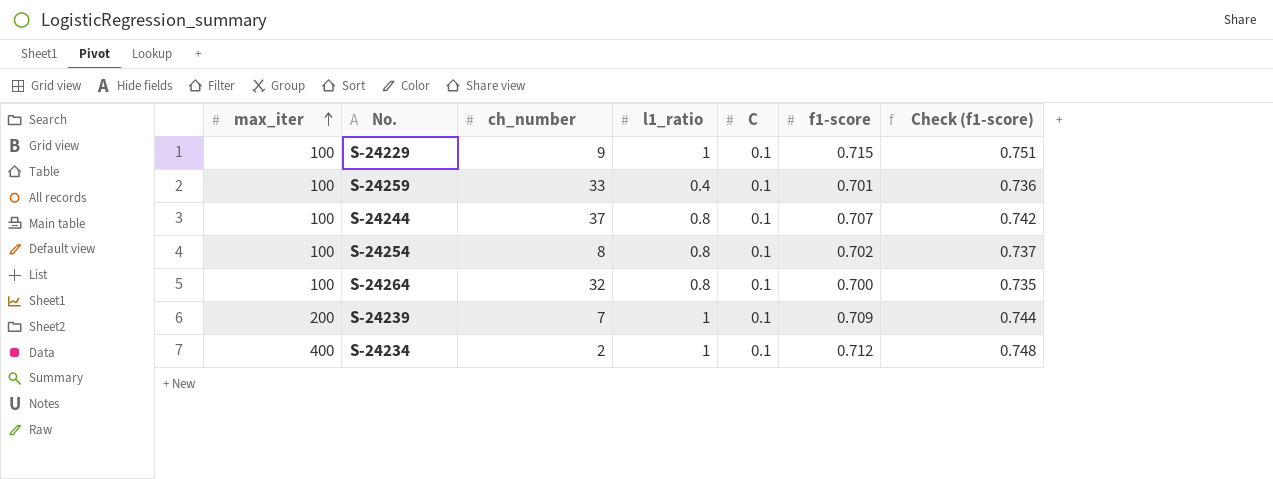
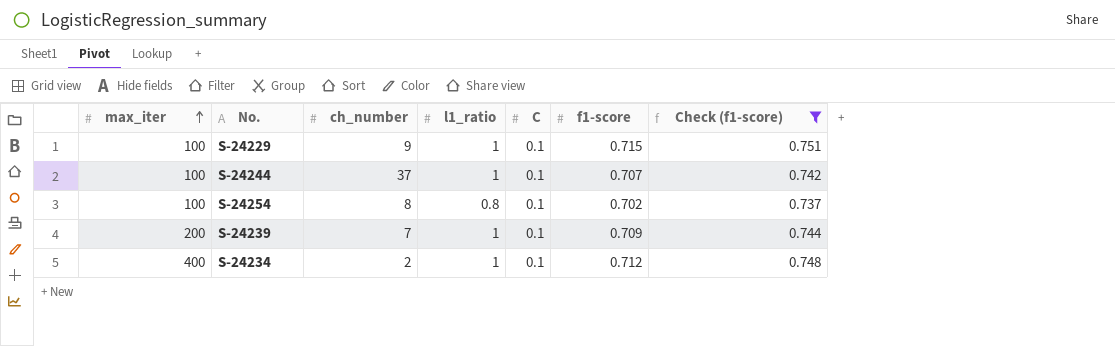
filter: none -> Check (f1-score) >= 0.737
S-24244 | l1_ratio: 0.8 -> 1

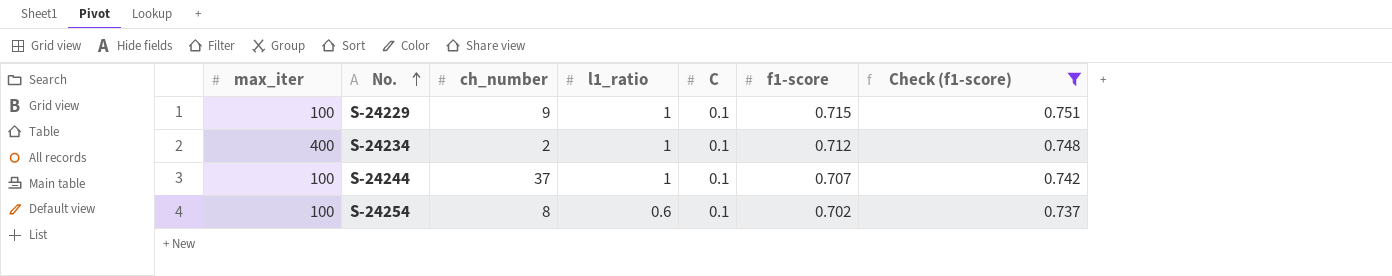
row order: max_iter ascending -> No. ascending
row S-24239: 200 | 7 | 1 | 0.1 | 0.709 | 0.744 -> none
S-24254 | l1_ratio: 0.8 -> 0.6

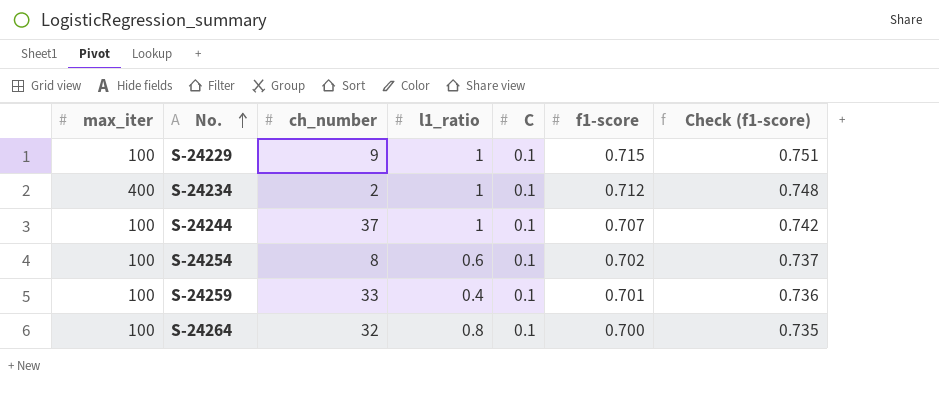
filter: Check (f1-score) >= 0.737 -> none

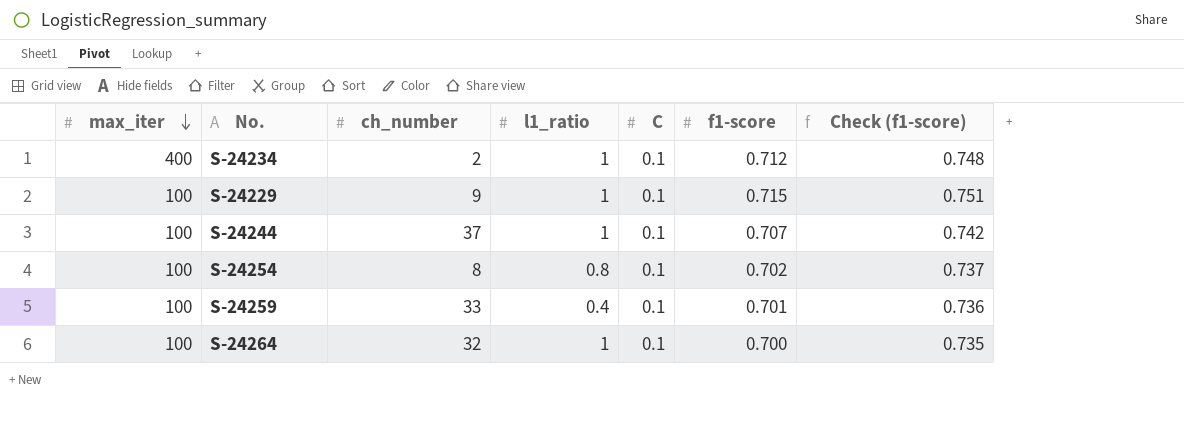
row order: No. ascending -> max_iter descending
S-24254 | l1_ratio: 0.6 -> 0.8
S-24264 | l1_ratio: 0.8 -> 1

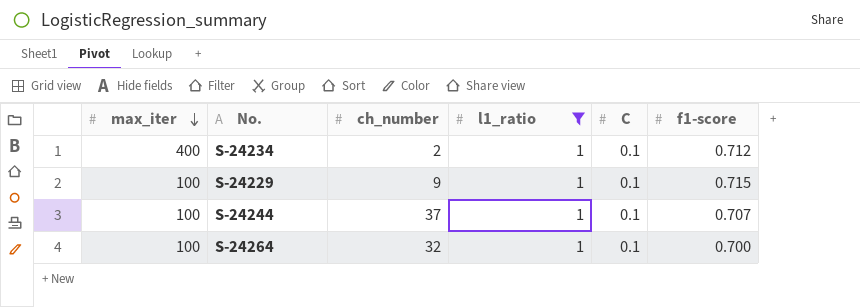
filter: none -> l1_ratio = 1
column Check (f1-score) | formula: [f1-score] * 1.05 -> none

